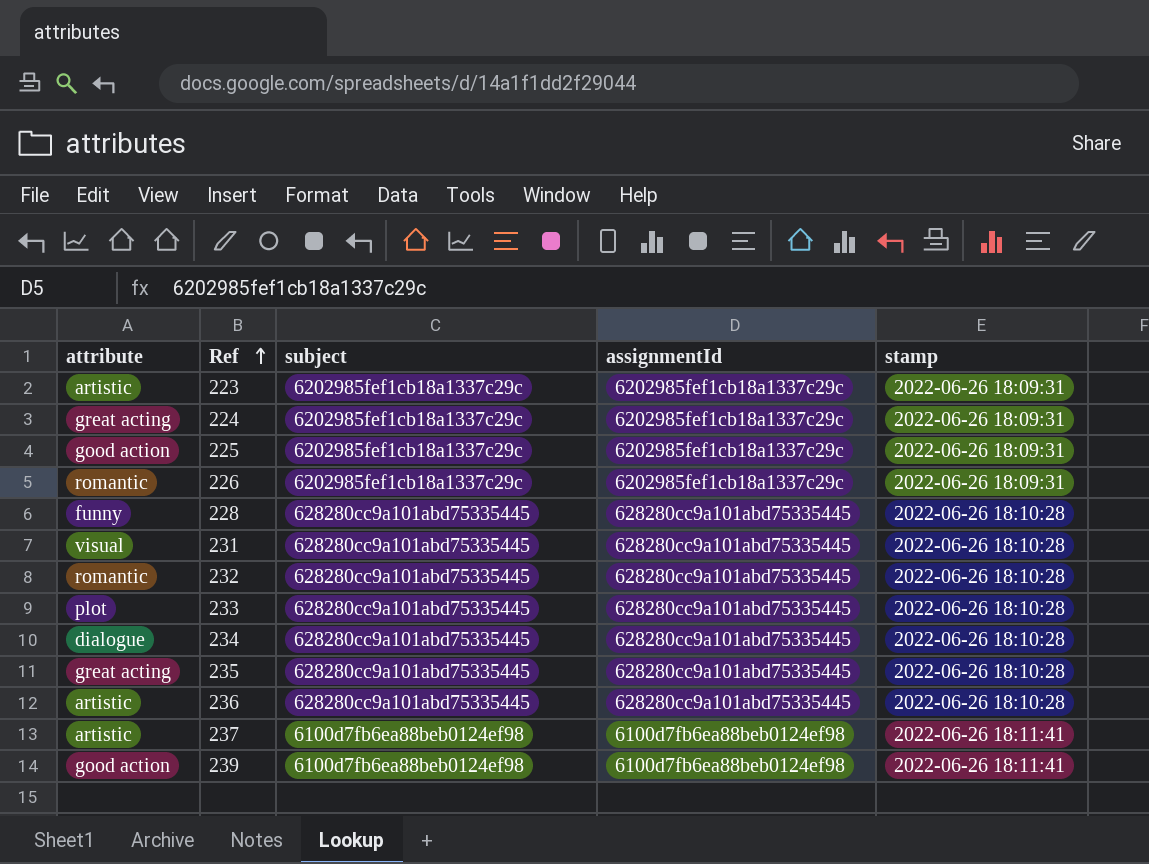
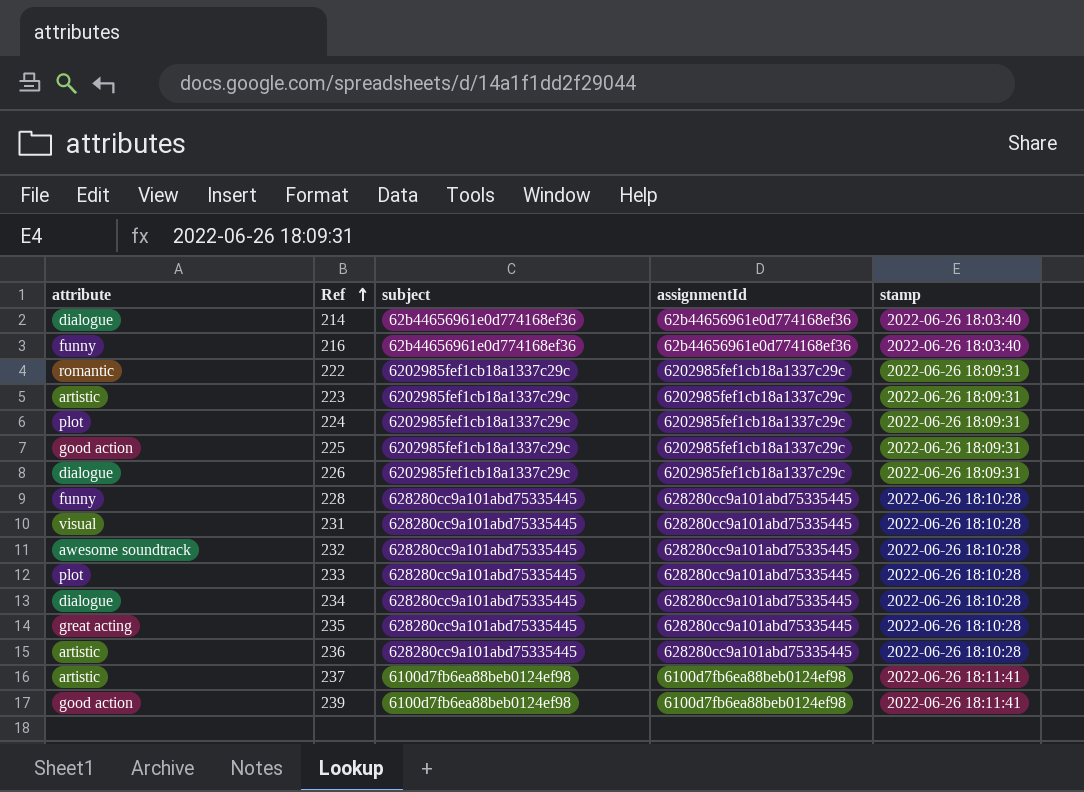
row 214: none -> dialogue | 62b44656961e0d774168ef36 | 62b44656961e0d774168ef36 | 2022-06-26 18:03:40
row 216: none -> funny | 62b44656961e0d774168ef36 | 62b44656961e0d774168ef36 | 2022-06-26 18:03:40
row 222: none -> romantic | 6202985fef1cb18a1337c29c | 6202985fef1cb18a1337c29c | 2022-06-26 18:09:31
224 | attribute: great acting -> plot
226 | attribute: romantic -> dialogue
232 | attribute: romantic -> awesome soundtrack

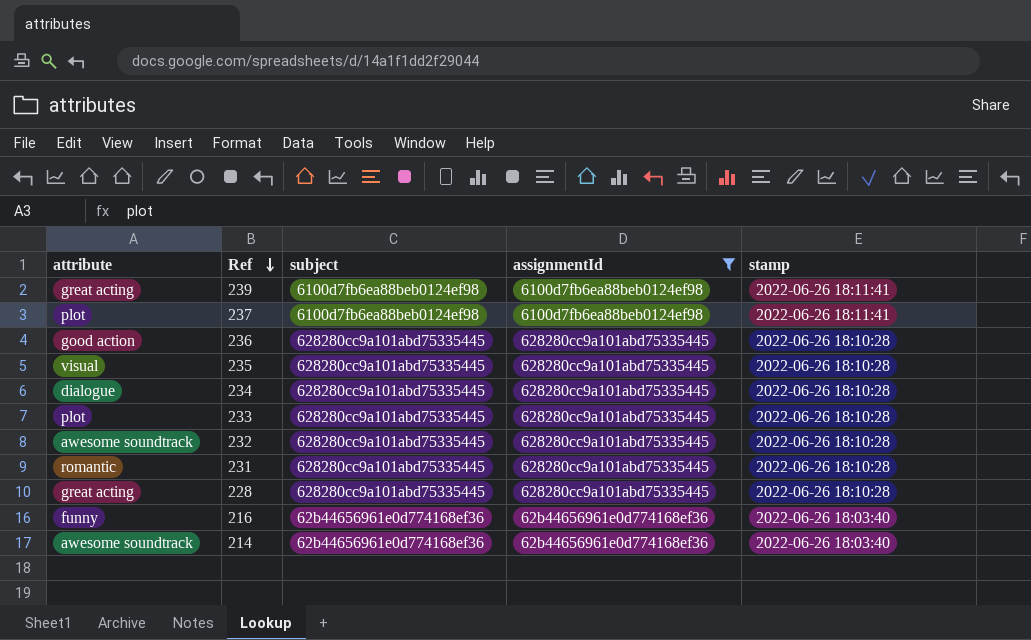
filter: none -> assignmentId != 6202985fef1cb18a1337c29c
row order: Ref ascending -> Ref descending
239 | attribute: good action -> great acting
237 | attribute: artistic -> plot
236 | attribute: artistic -> good action
235 | attribute: great acting -> visual
231 | attribute: visual -> romantic
228 | attribute: funny -> great acting
214 | attribute: dialogue -> awesome soundtrack

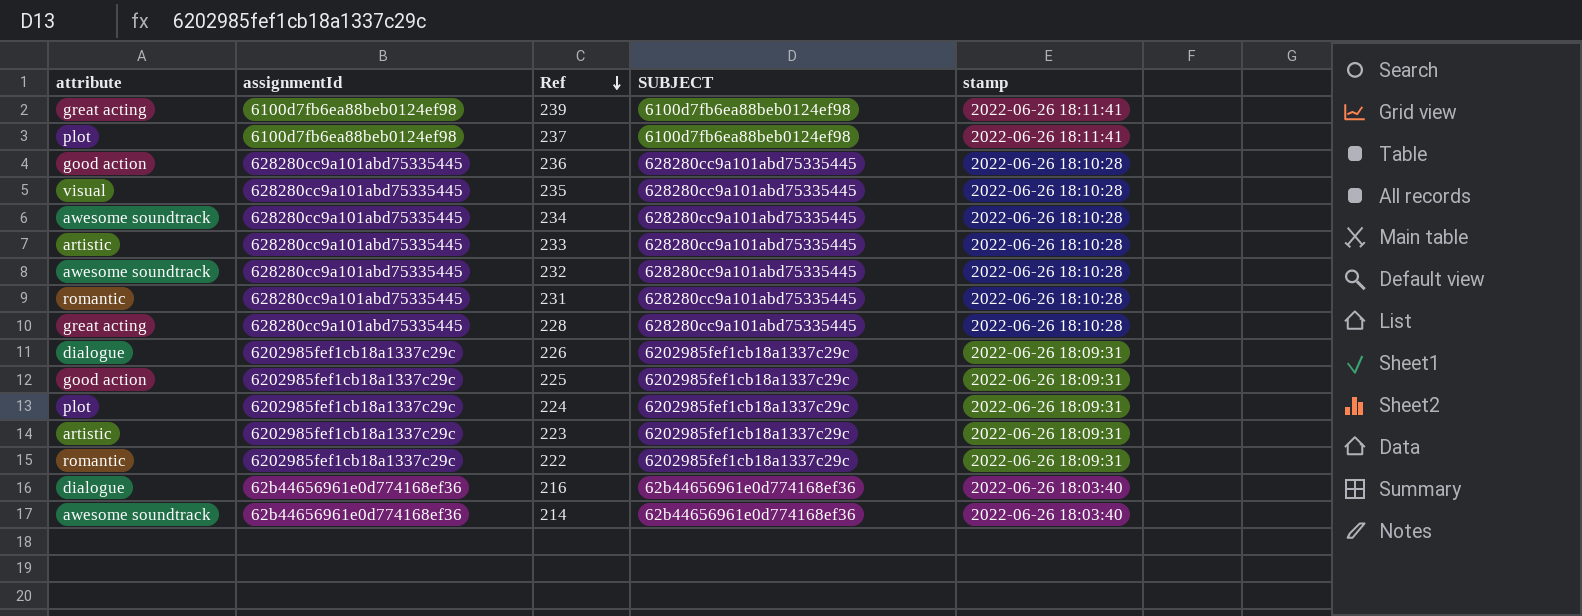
filter: assignmentId != 6202985fef1cb18a1337c29c -> none
column assignmentId | position: 4 -> 2
column name: subject -> SUBJECT
234 | attribute: dialogue -> awesome soundtrack
233 | attribute: plot -> artistic
216 | attribute: funny -> dialogue

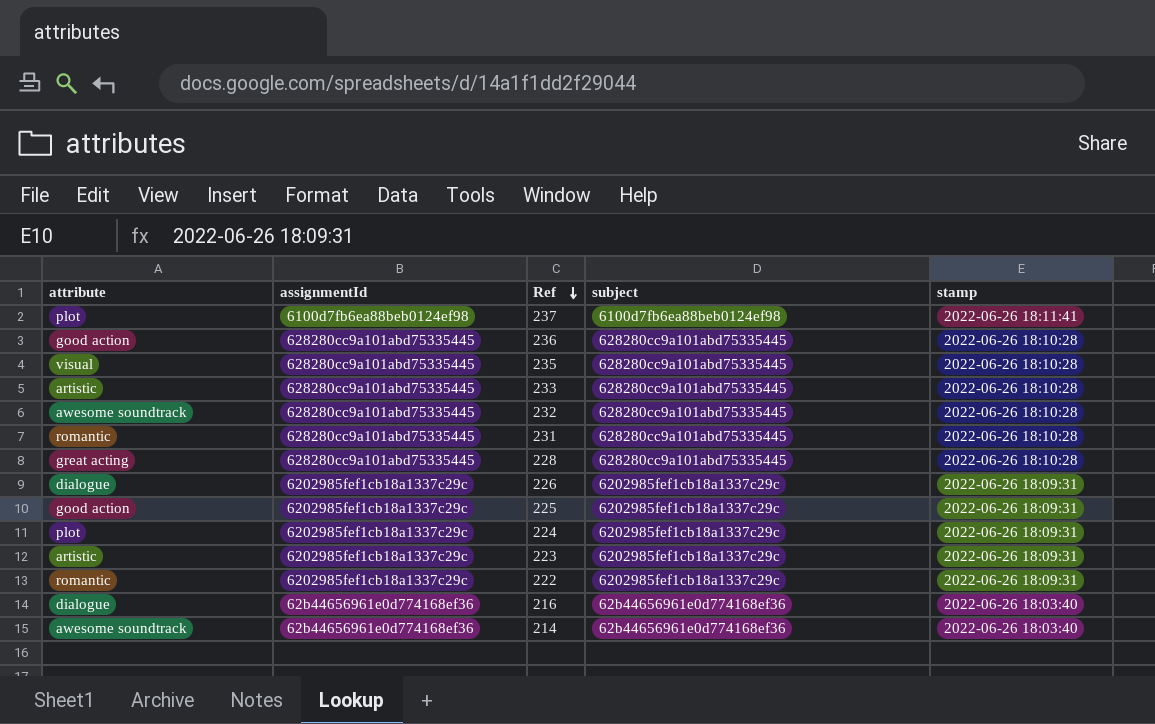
column name: SUBJECT -> subject
row 239: great acting | 6100d7fb6ea88beb0124ef98 | 6100d7fb6ea88beb0124ef98 | 2022-06-26 18:11:41 -> none
row 234: awesome soundtrack | 628280cc9a101abd75335445 | 628280cc9a101abd75335445 | 2022-06-26 18:10:28 -> none

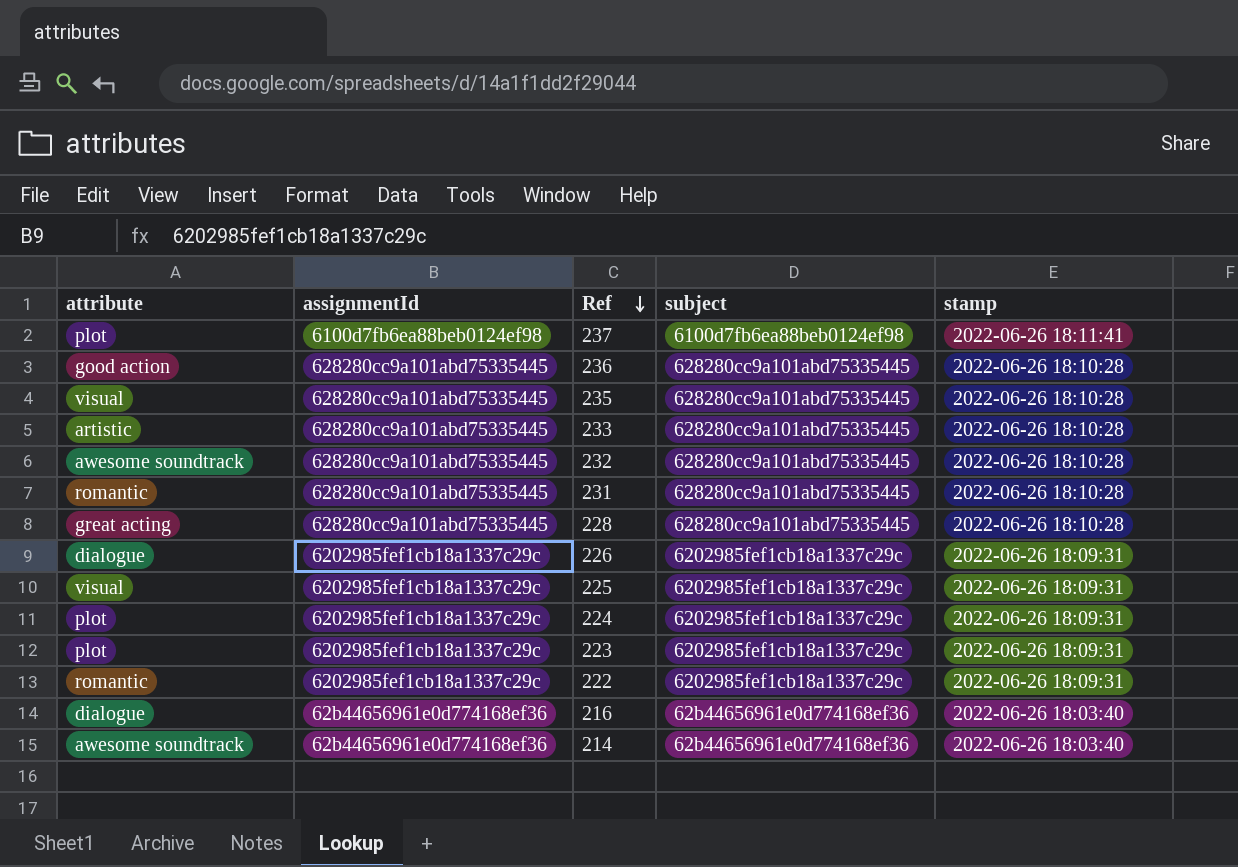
225 | attribute: good action -> visual
223 | attribute: artistic -> plot

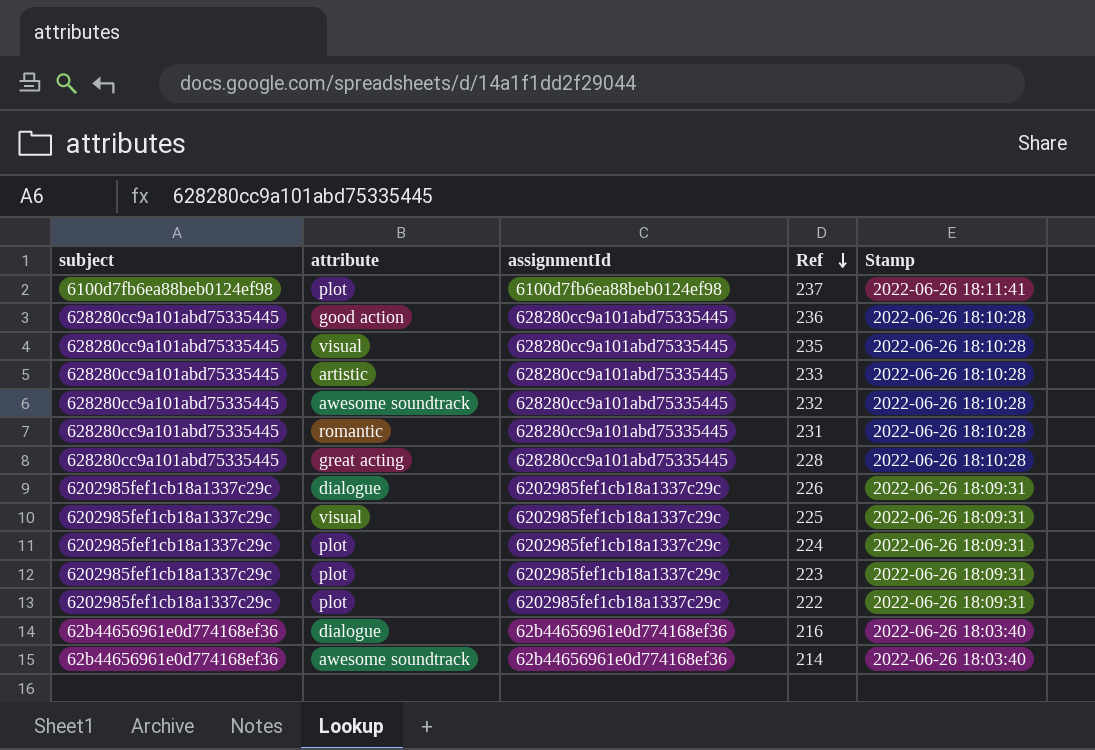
column subject | position: 4 -> 1
column name: stamp -> Stamp
222 | attribute: romantic -> plot

